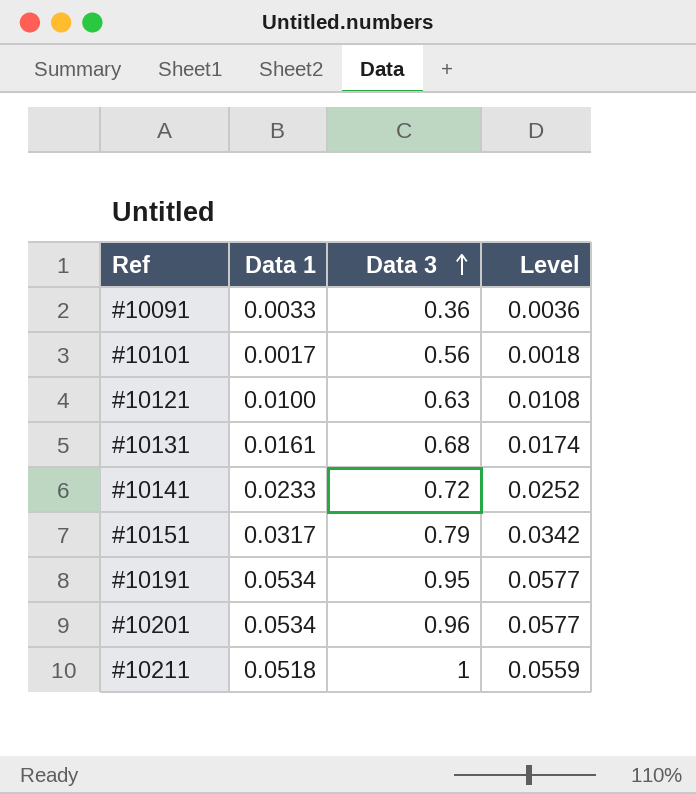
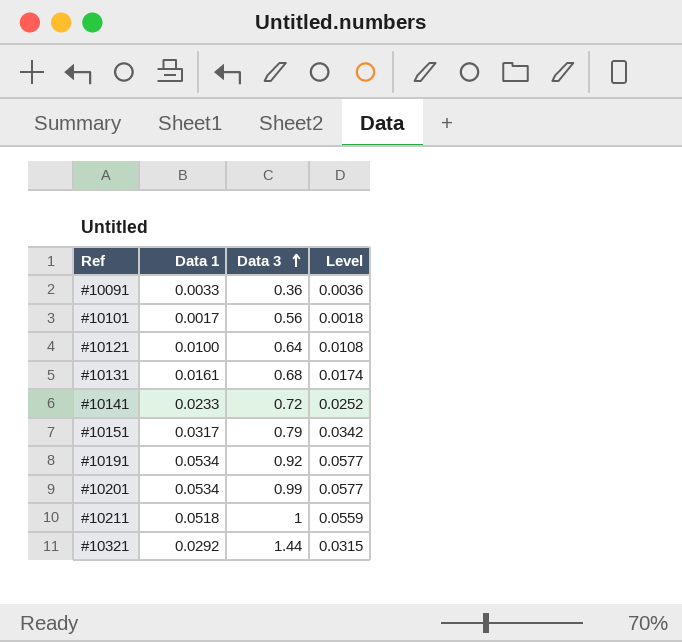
#10121 | Data 3: 0.63 -> 0.64
#10191 | Data 3: 0.95 -> 0.92
#10201 | Data 3: 0.96 -> 0.99
row #10321: none -> 0.0292 | 1.44 | 0.0315

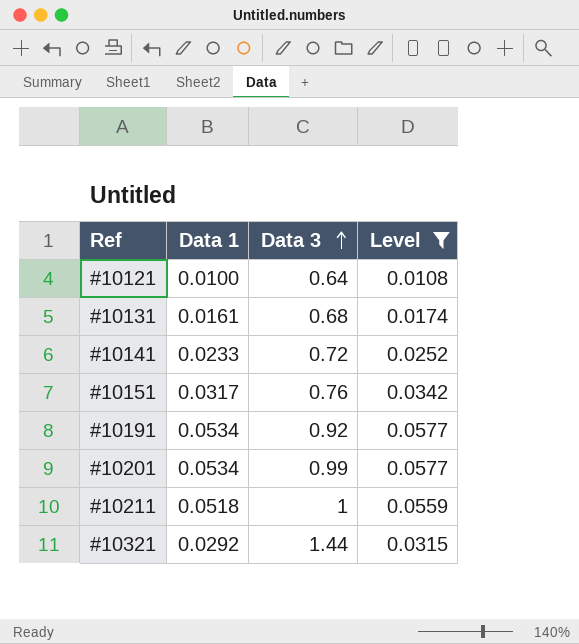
filter: none -> Level >= 0.0108
#10151 | Data 3: 0.79 -> 0.76

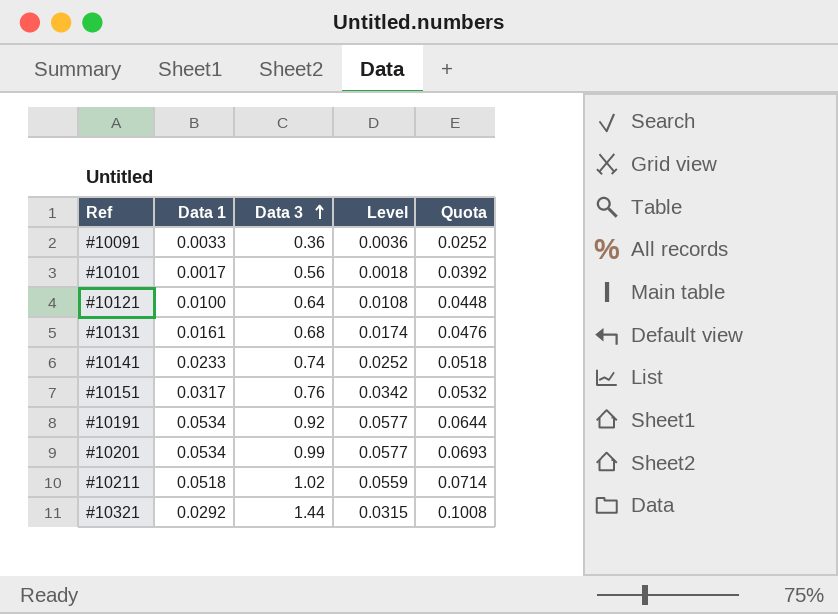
filter: Level >= 0.0108 -> none
column Quota | formula: none -> [Data 3] * 0.07
#10141 | Data 3: 0.72 -> 0.74
#10211 | Data 3: 1 -> 1.02

